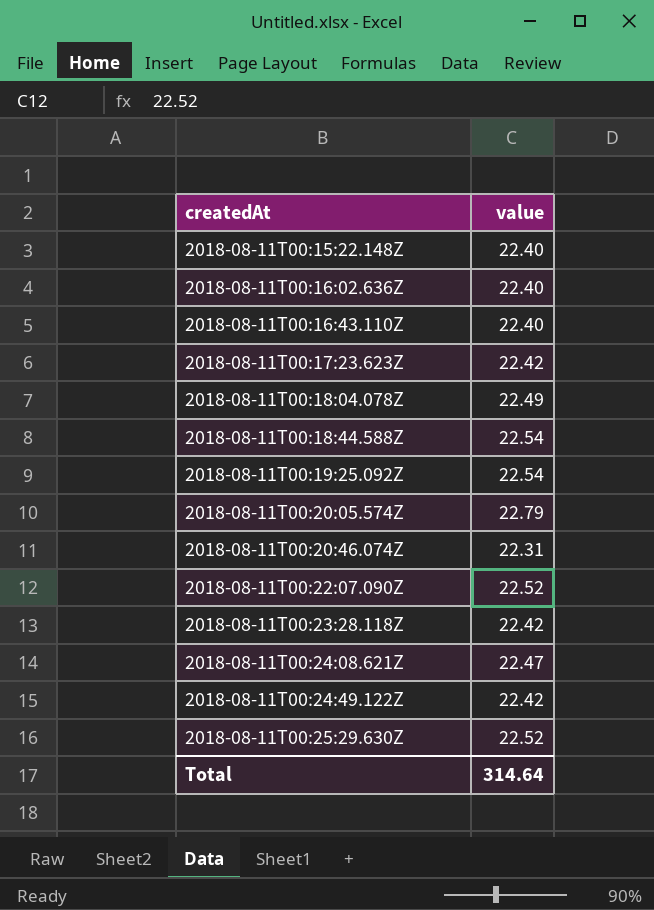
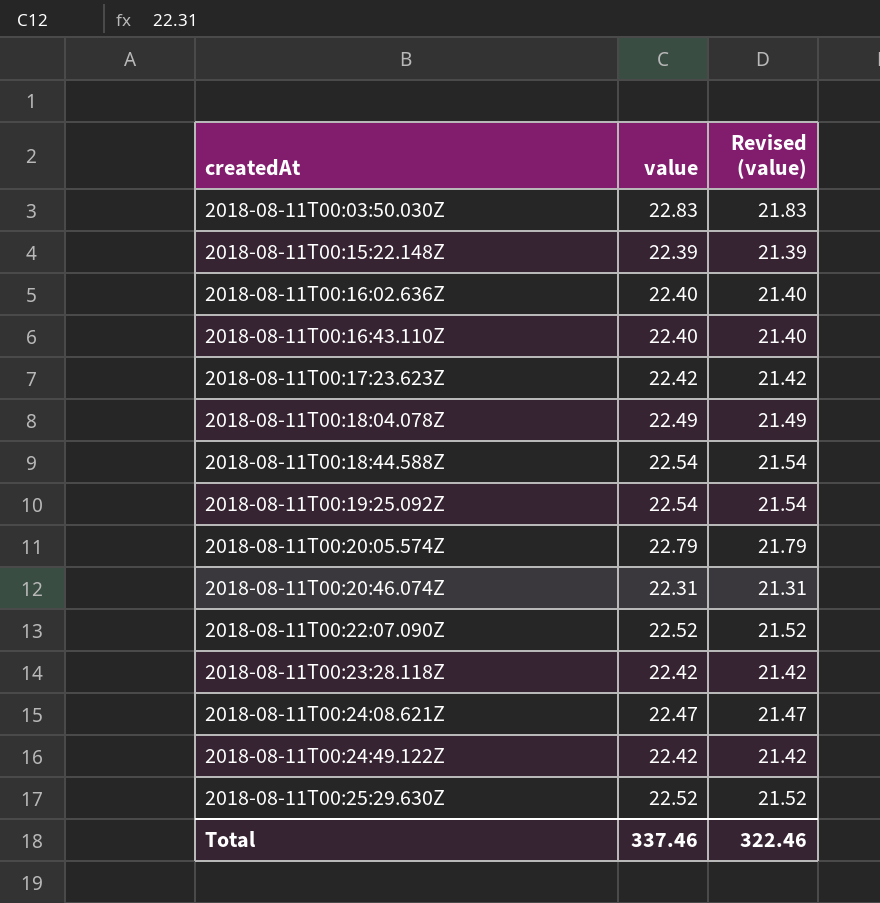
column Revised (value) | formula: none -> [value] - 1
row 2018-08-11T00:03:50.030Z: none -> 22.83 | 21.83
2018-08-11T00:15:22.148Z | value: 22.40 -> 22.39
Total | value: 314.64 -> 337.46

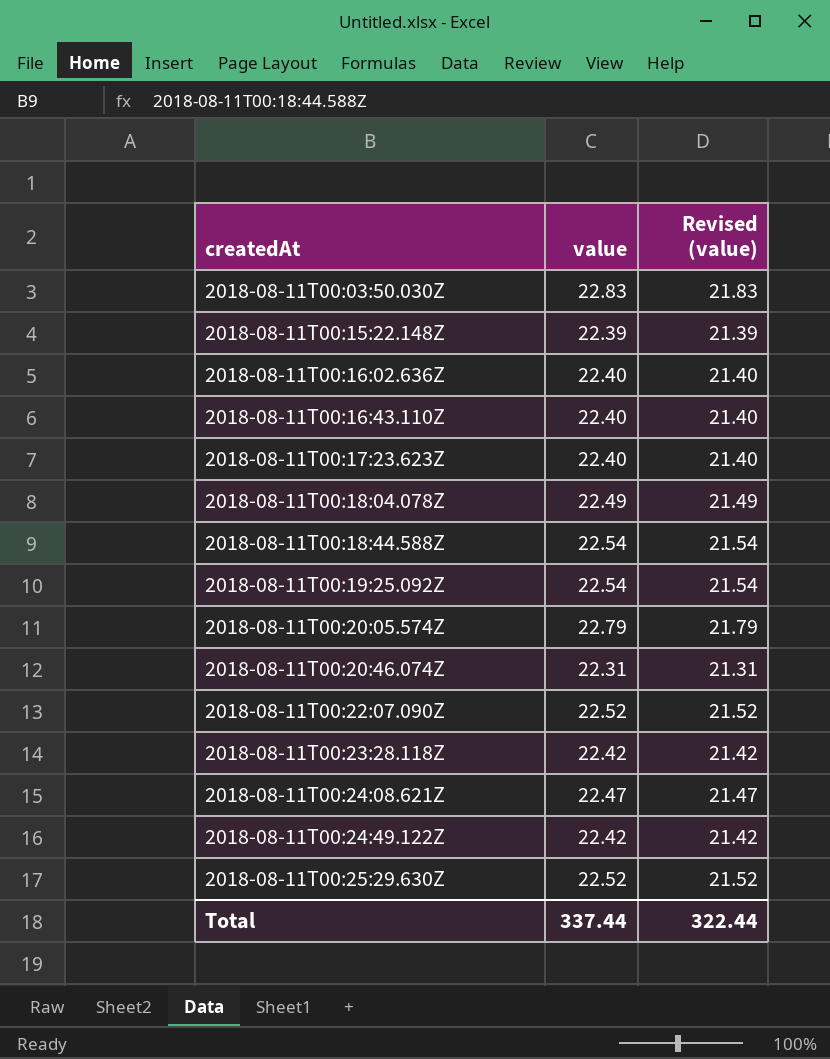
2018-08-11T00:17:23.623Z | value: 22.42 -> 22.40
2018-08-11T00:17:23.623Z | Revised (value): 21.42 -> 21.40
Total | value: 337.46 -> 337.44
Total | Revised (value): 322.46 -> 322.44

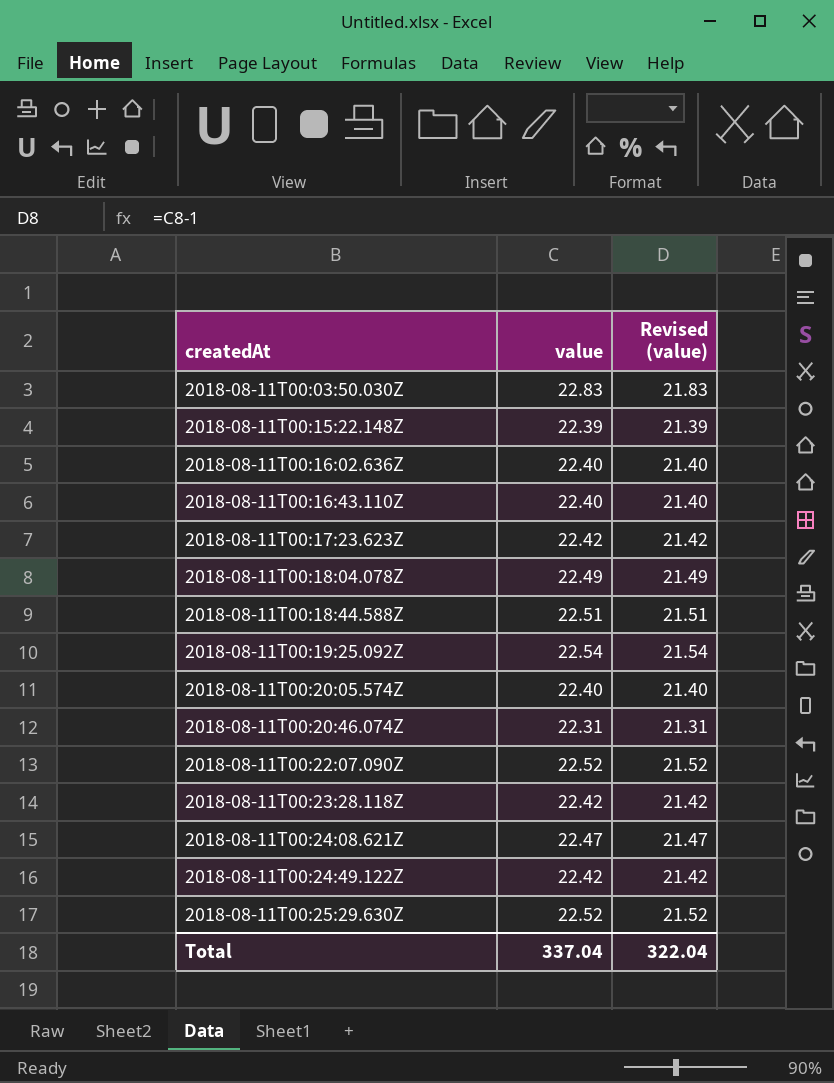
2018-08-11T00:17:23.623Z | value: 22.40 -> 22.42
2018-08-11T00:17:23.623Z | Revised (value): 21.40 -> 21.42
2018-08-11T00:18:44.588Z | value: 22.54 -> 22.51
2018-08-11T00:18:44.588Z | Revised (value): 21.54 -> 21.51
2018-08-11T00:20:05.574Z | value: 22.79 -> 22.40
2018-08-11T00:20:05.574Z | Revised (value): 21.79 -> 21.40
Total | value: 337.44 -> 337.04
Total | Revised (value): 322.44 -> 322.04

